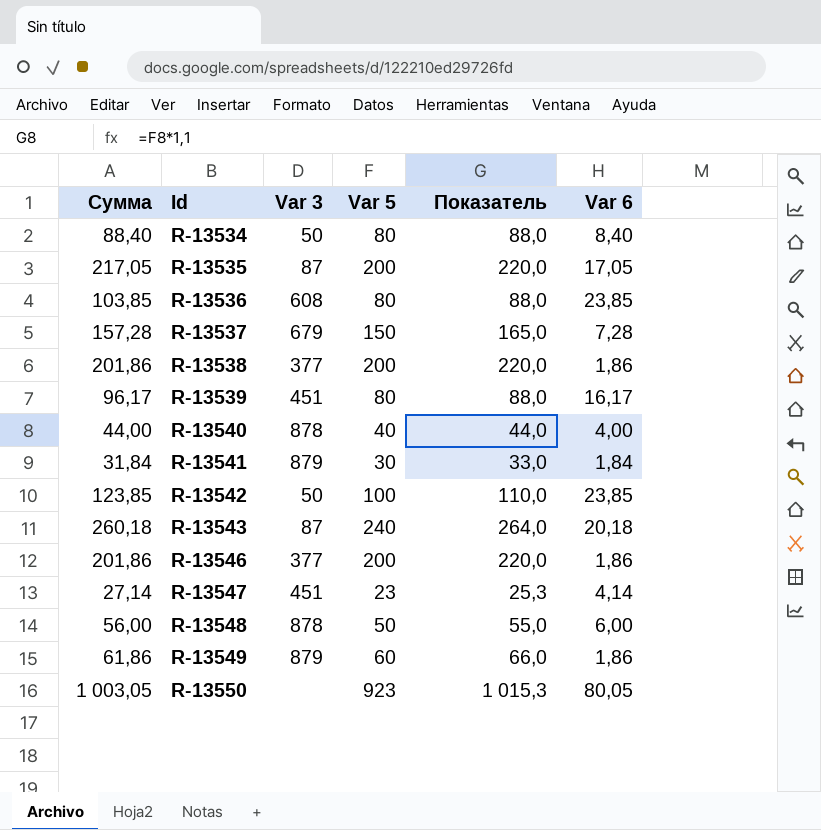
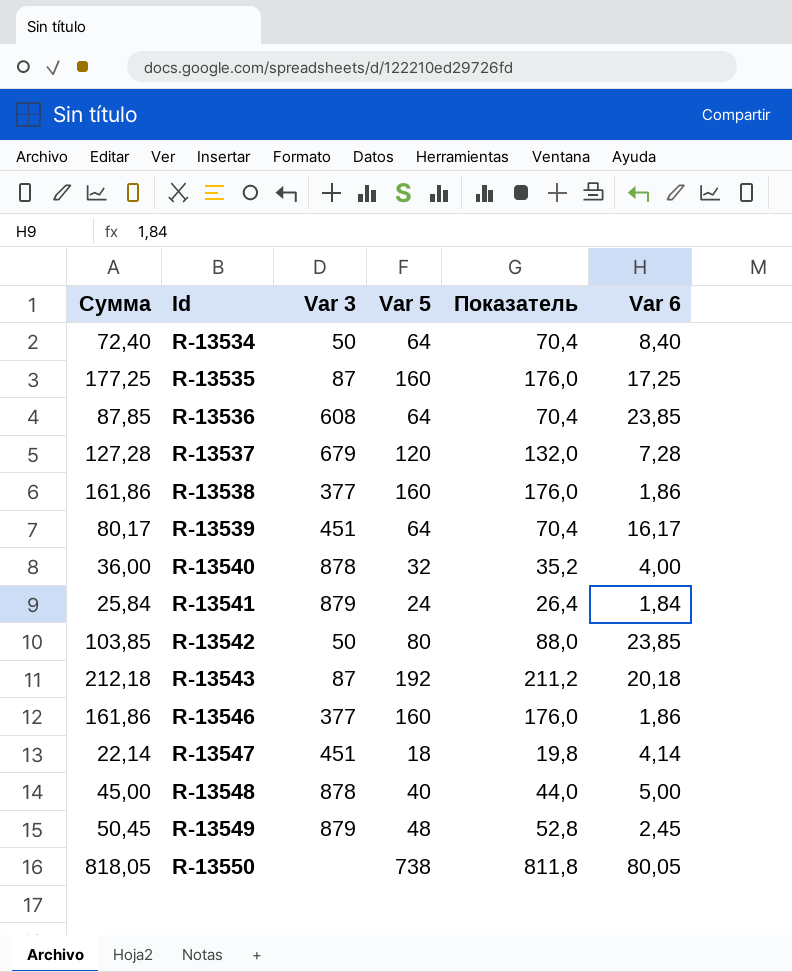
R-13534 | Сумма: 88,40 -> 72,40
R-13534 | Var 5: 80 -> 64
R-13534 | Показатель: 88,0 -> 70,4
R-13535 | Сумма: 217,05 -> 177,25
R-13535 | Var 5: 200 -> 160
R-13535 | Показатель: 220,0 -> 176,0
R-13535 | Var 6: 17,05 -> 17,25
R-13536 | Сумма: 103,85 -> 87,85
R-13536 | Var 5: 80 -> 64
R-13536 | Показатель: 88,0 -> 70,4
R-13537 | Сумма: 157,28 -> 127,28
R-13537 | Var 5: 150 -> 120
R-13537 | Показатель: 165,0 -> 132,0
R-13538 | Сумма: 201,86 -> 161,86
R-13538 | Var 5: 200 -> 160
R-13538 | Показатель: 220,0 -> 176,0
R-13539 | Сумма: 96,17 -> 80,17
R-13539 | Var 5: 80 -> 64
R-13539 | Показатель: 88,0 -> 70,4
R-13540 | Сумма: 44,00 -> 36,00
R-13540 | Var 5: 40 -> 32
R-13540 | Показатель: 44,0 -> 35,2
R-13541 | Сумма: 31,84 -> 25,84
R-13541 | Var 5: 30 -> 24
R-13541 | Показатель: 33,0 -> 26,4
R-13542 | Сумма: 123,85 -> 103,85
R-13542 | Var 5: 100 -> 80
R-13542 | Показатель: 110,0 -> 88,0
R-13543 | Сумма: 260,18 -> 212,18
R-13543 | Var 5: 240 -> 192
R-13543 | Показатель: 264,0 -> 211,2
R-13546 | Сумма: 201,86 -> 161,86
R-13546 | Var 5: 200 -> 160
R-13546 | Показатель: 220,0 -> 176,0
R-13547 | Сумма: 27,14 -> 22,14
R-13547 | Var 5: 23 -> 18
R-13547 | Показатель: 25,3 -> 19,8
R-13548 | Сумма: 56,00 -> 45,00
R-13548 | Var 5: 50 -> 40
R-13548 | Показатель: 55,0 -> 44,0
R-13548 | Var 6: 6,00 -> 5,00
R-13549 | Сумма: 61,86 -> 50,45
R-13549 | Var 5: 60 -> 48
R-13549 | Показатель: 66,0 -> 52,8
R-13549 | Var 6: 1,86 -> 2,45
R-13550 | Сумма: 1 003,05 -> 818,05
R-13550 | Var 5: 923 -> 738
R-13550 | Показатель: 1 015,3 -> 811,8

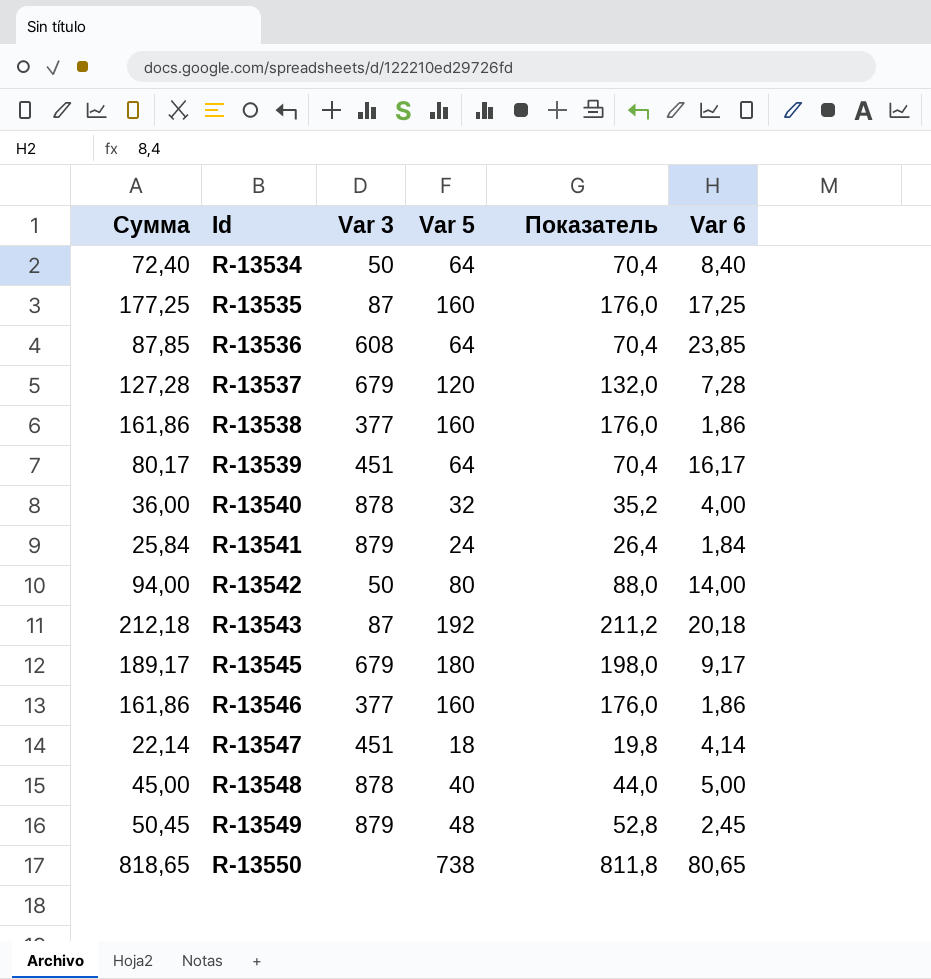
R-13542 | Сумма: 103,85 -> 94,00
R-13542 | Var 6: 23,85 -> 14,00
row R-13545: none -> 189,17 | 679 | 180 | 198,0 | 9,17
R-13550 | Сумма: 818,05 -> 818,65
R-13550 | Var 6: 80,05 -> 80,65

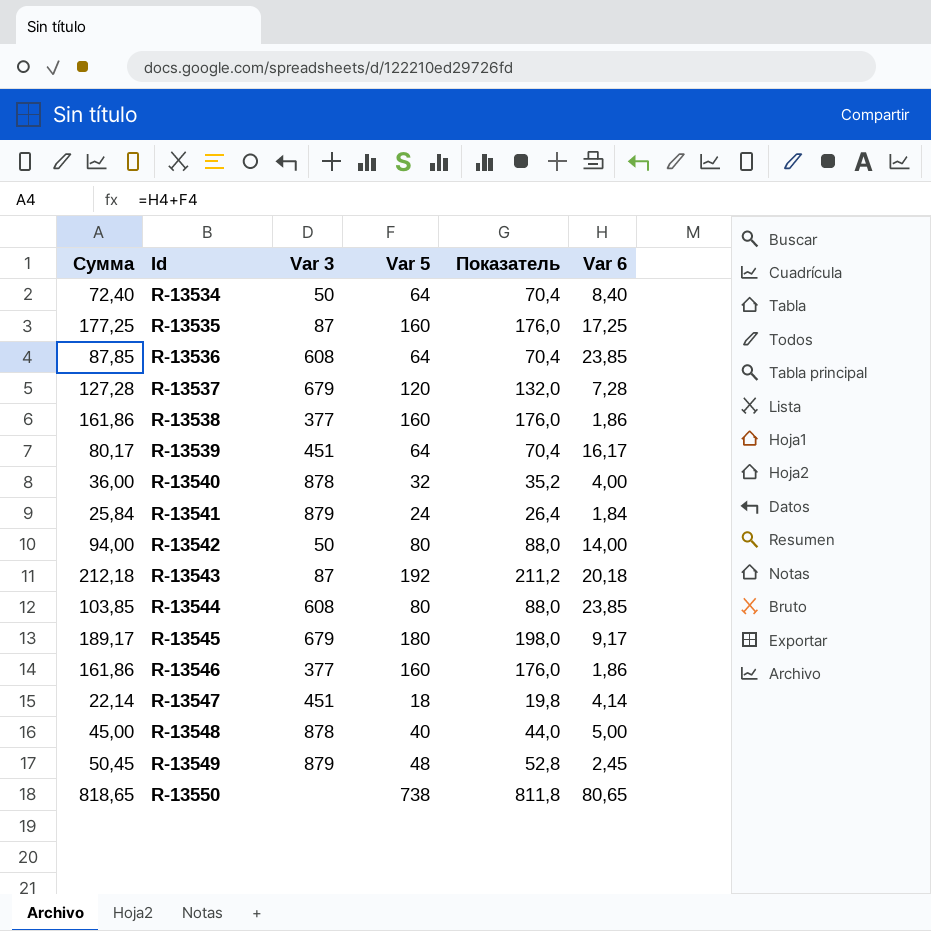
row R-13544: none -> 103,85 | 608 | 80 | 88,0 | 23,85

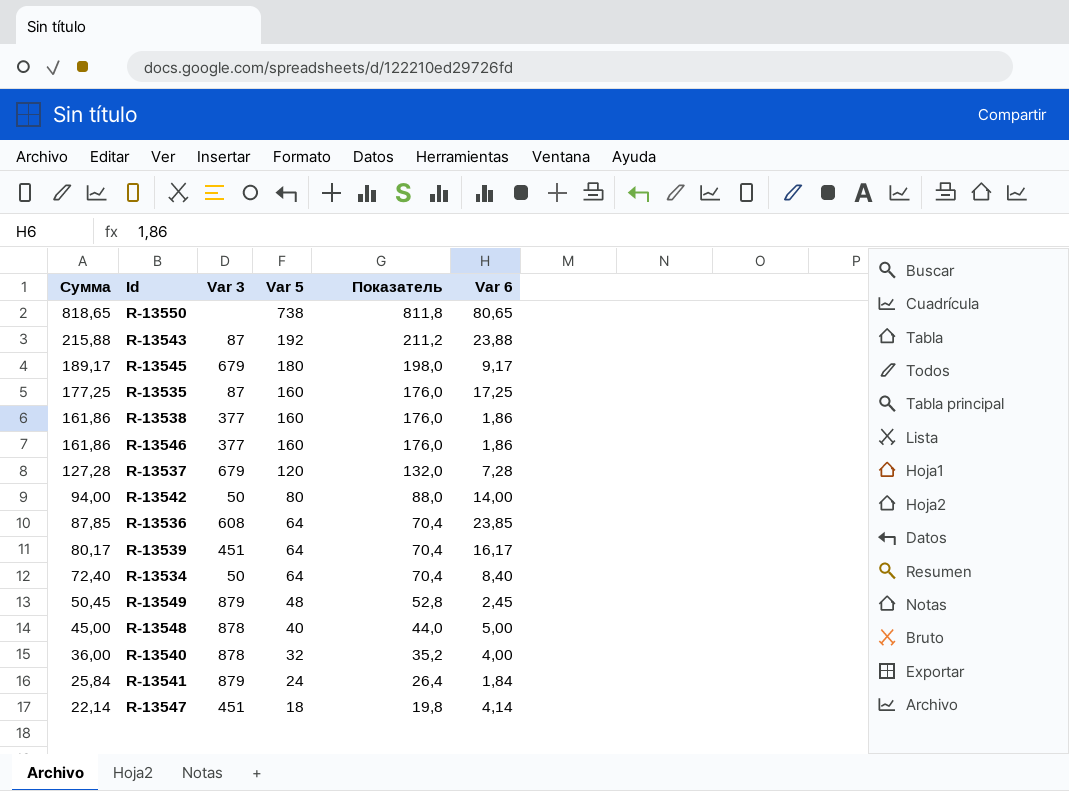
row order: Id ascending -> Сумма descending
row R-13544: 103,85 | 608 | 80 | 88,0 | 23,85 -> none
R-13543 | Сумма: 212,18 -> 215,88
R-13543 | Var 6: 20,18 -> 23,88

